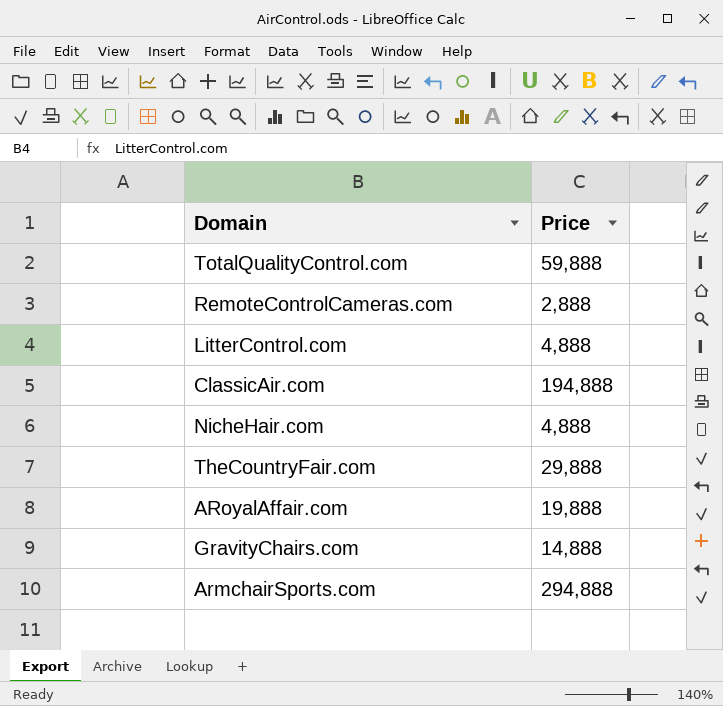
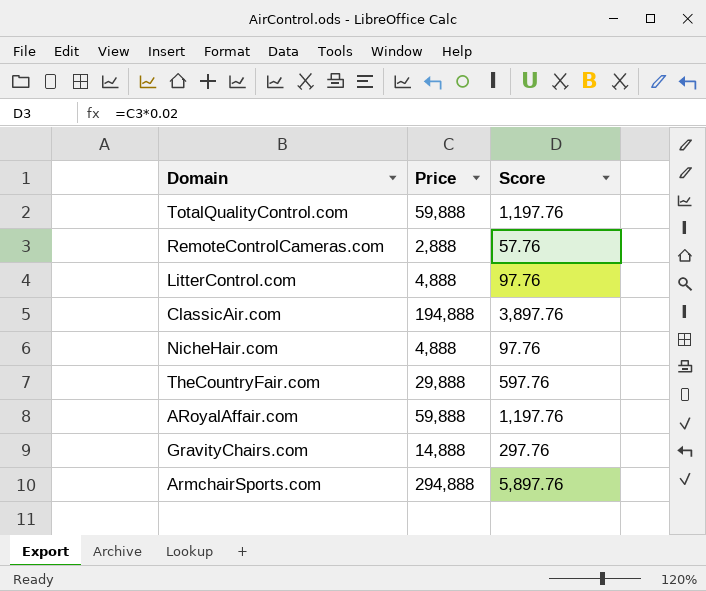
column Score | formula: none -> [Price] * 0.02
ARoyalAffair.com | Price: 19,888 -> 59,888

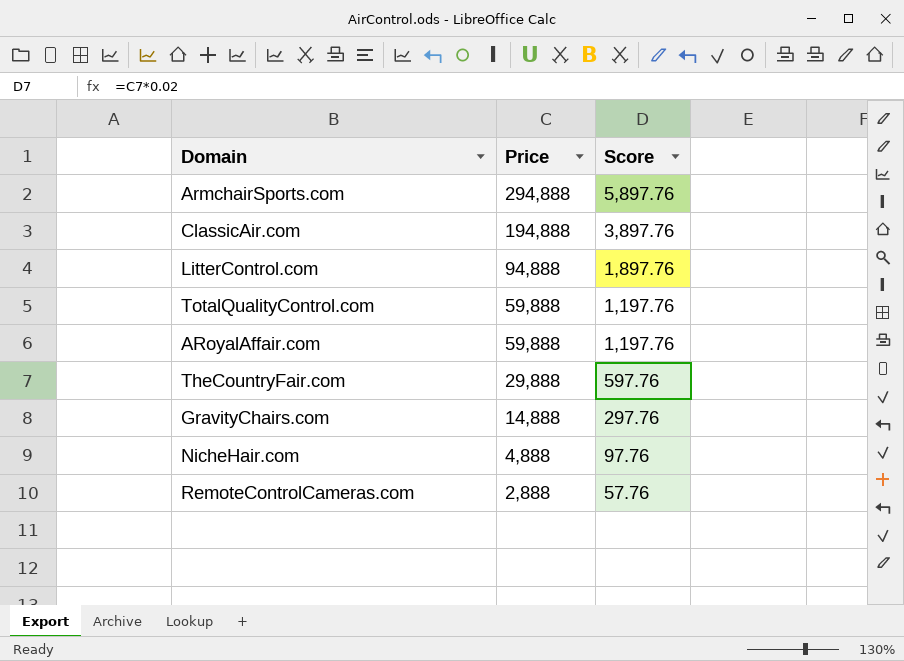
row order: none -> Price descending
LitterControl.com | Price: 4,888 -> 94,888
LitterControl.com | Score: 97.76 -> 1,897.76

